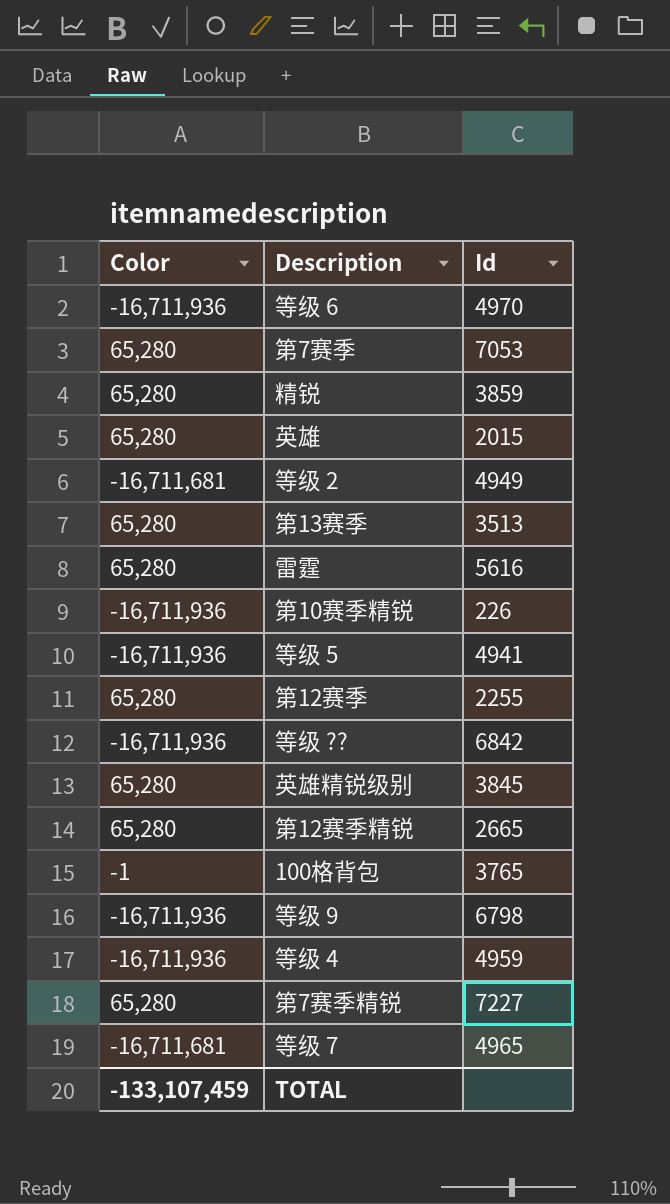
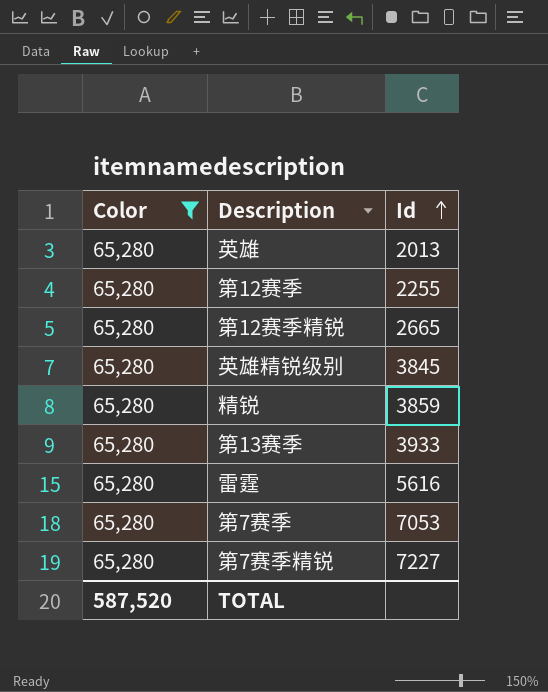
filter: none -> Color = 65,280
row order: none -> Id ascending
英雄 | Id: 2015 -> 2013
第13赛季 | Id: 3513 -> 3933
TOTAL | Color: -133,107,459 -> 587,520

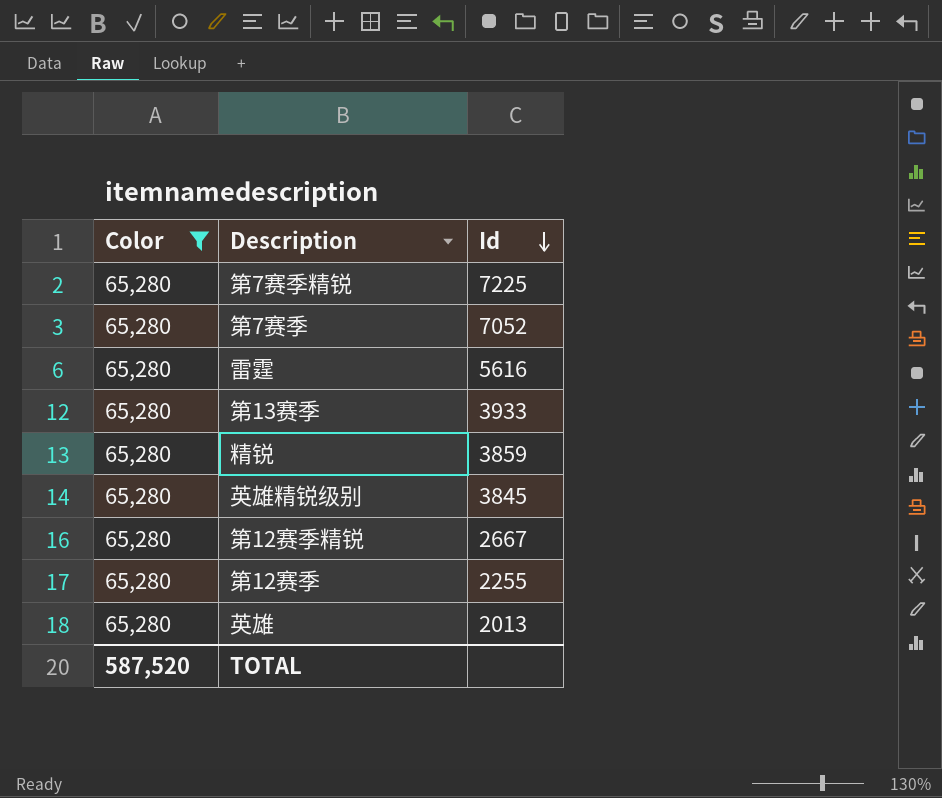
row order: Id ascending -> Id descending
第7赛季精锐 | Id: 7227 -> 7225
第7赛季 | Id: 7053 -> 7052
第12赛季精锐 | Id: 2665 -> 2667

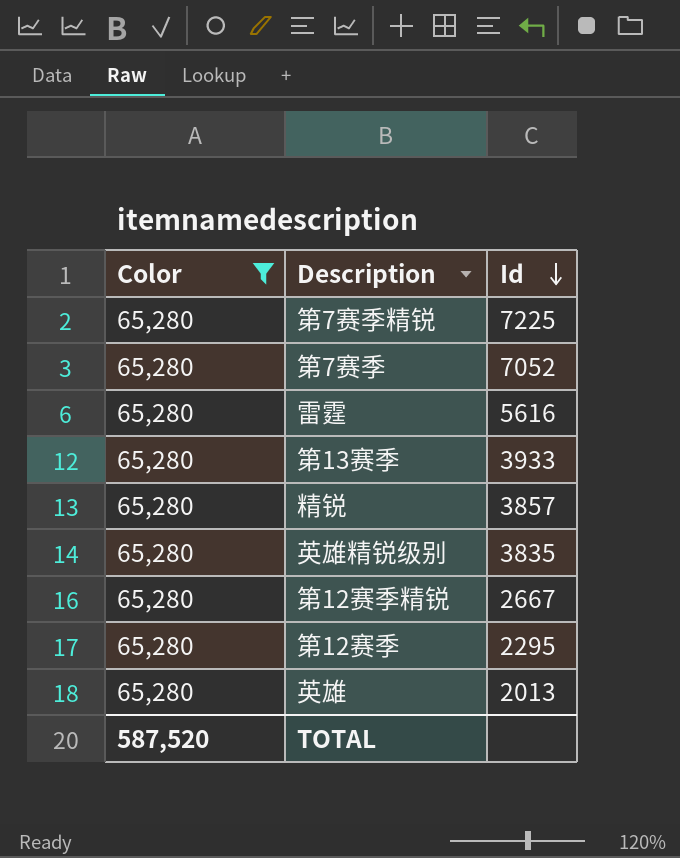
精锐 | Id: 3859 -> 3857
英雄精锐级别 | Id: 3845 -> 3835
第12赛季 | Id: 2255 -> 2295

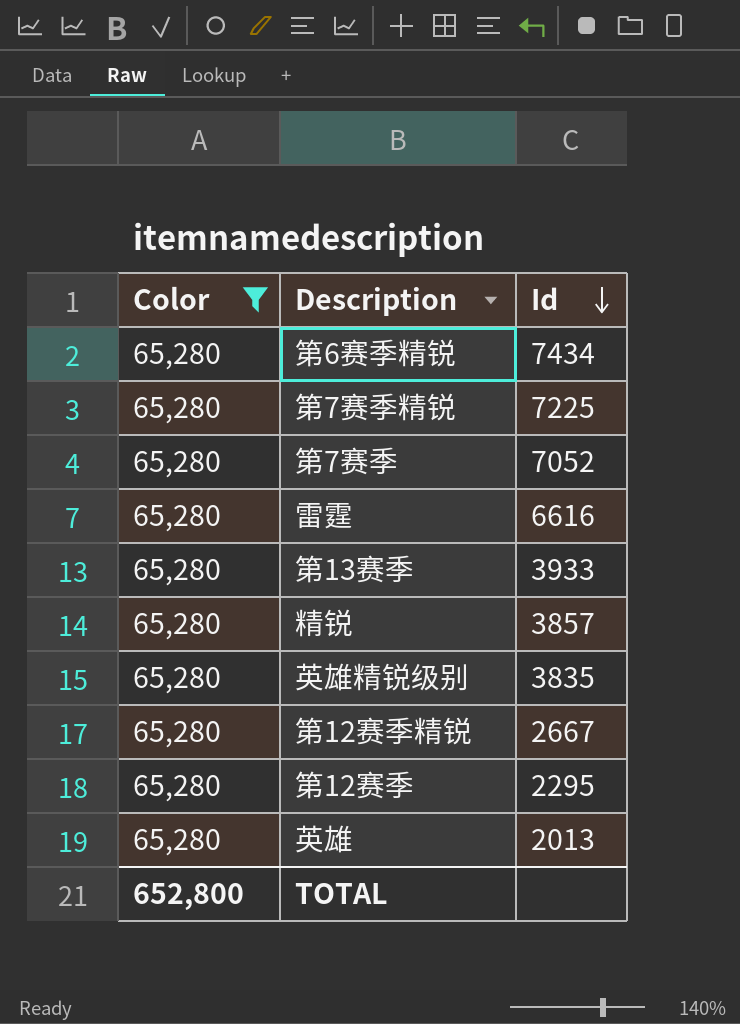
row 第6赛季精锐: none -> 65,280 | 7434
雷霆 | Id: 5616 -> 6616
TOTAL | Color: 587,520 -> 652,800

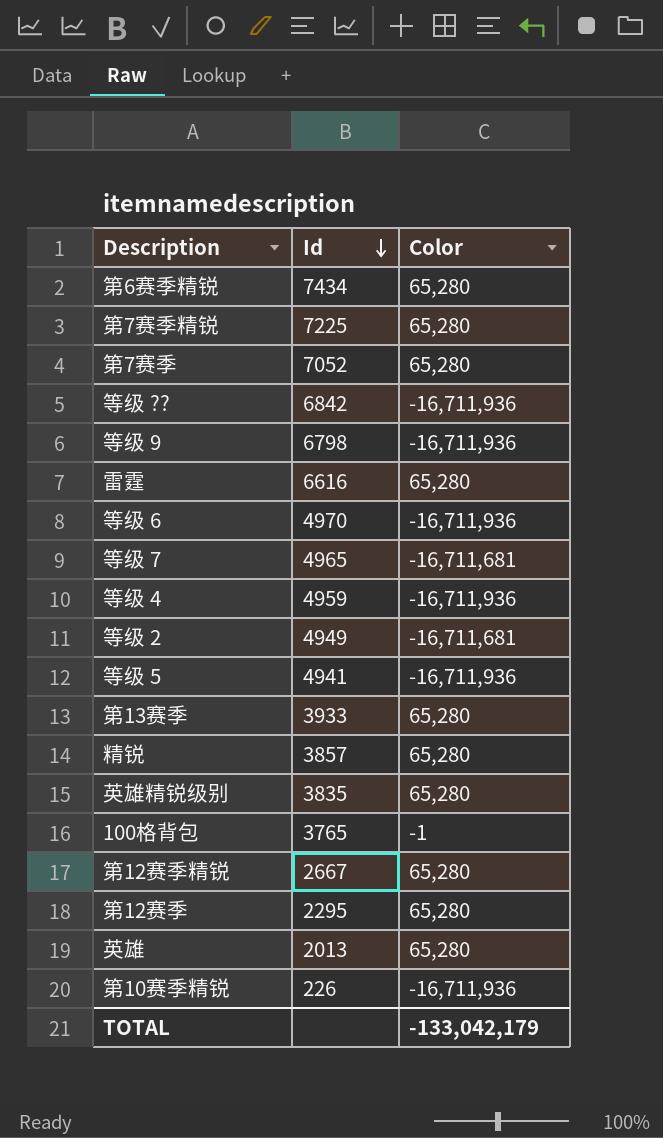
filter: Color = 65,280 -> none
column Color | position: 1 -> 3
TOTAL | Color: 652,800 -> -133,042,179

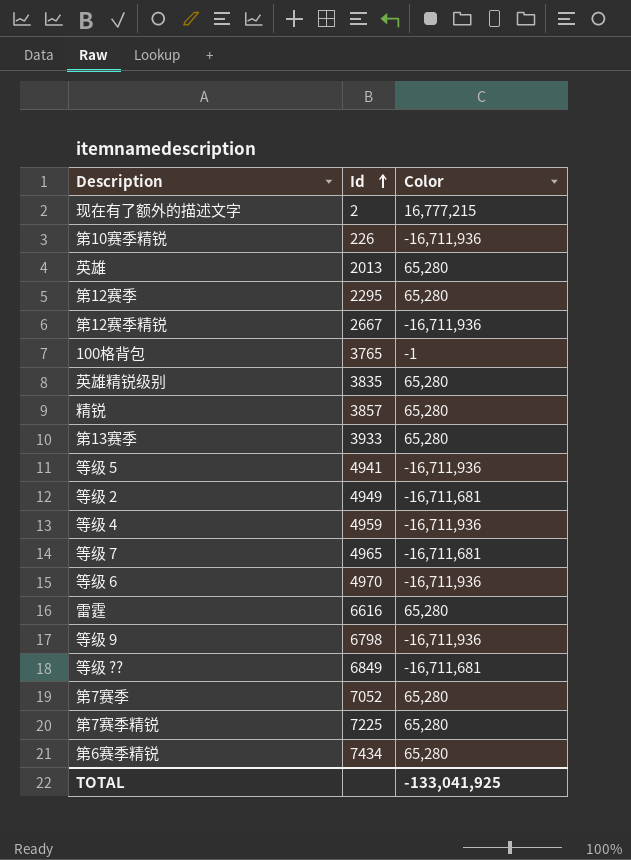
row order: Id descending -> Id ascending
row 现在有了额外的描述文字: none -> 2 | 16,777,215
第12赛季精锐 | Color: 65,280 -> -16,711,936
等级 ?? | Id: 6842 -> 6849
等级 ?? | Color: -16,711,936 -> -16,711,681
TOTAL | Color: -133,042,179 -> -133,041,925

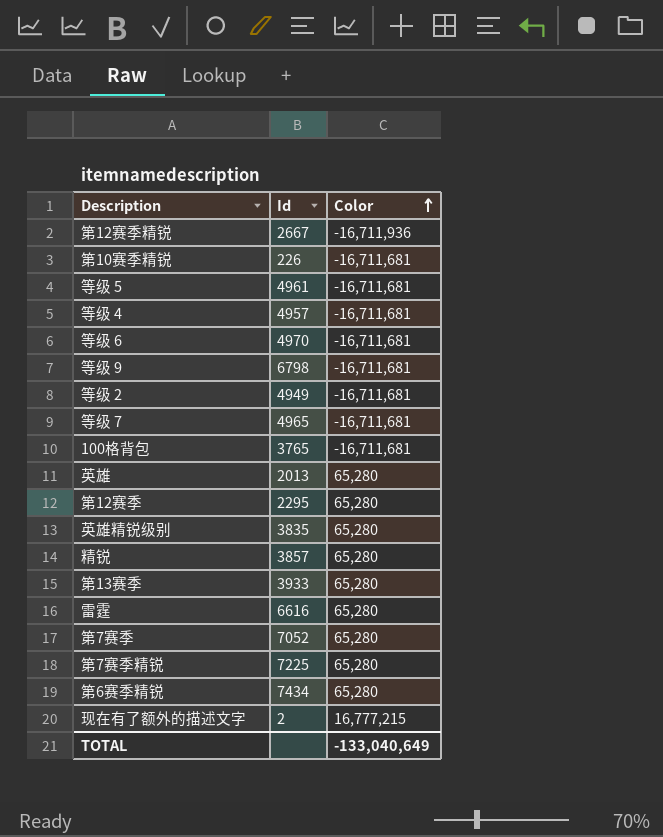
row order: Id ascending -> Color ascending
row 等级 ??: 6849 | -16,711,681 -> none
第10赛季精锐 | Color: -16,711,936 -> -16,711,681
等级 5 | Id: 4941 -> 4961
等级 5 | Color: -16,711,936 -> -16,711,681
等级 4 | Id: 4959 -> 4957
等级 4 | Color: -16,711,936 -> -16,711,681
等级 6 | Color: -16,711,936 -> -16,711,681
等级 9 | Color: -16,711,936 -> -16,711,681
100格背包 | Color: -1 -> -16,711,681
TOTAL | Color: -133,041,925 -> -133,040,649

